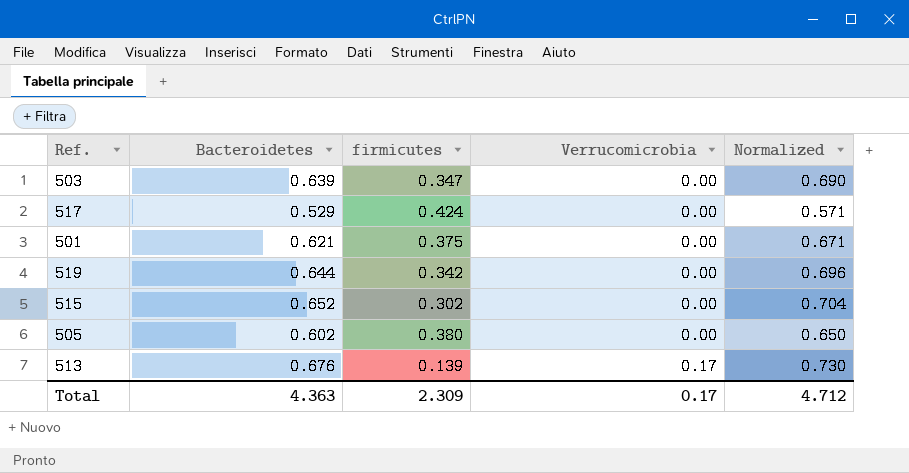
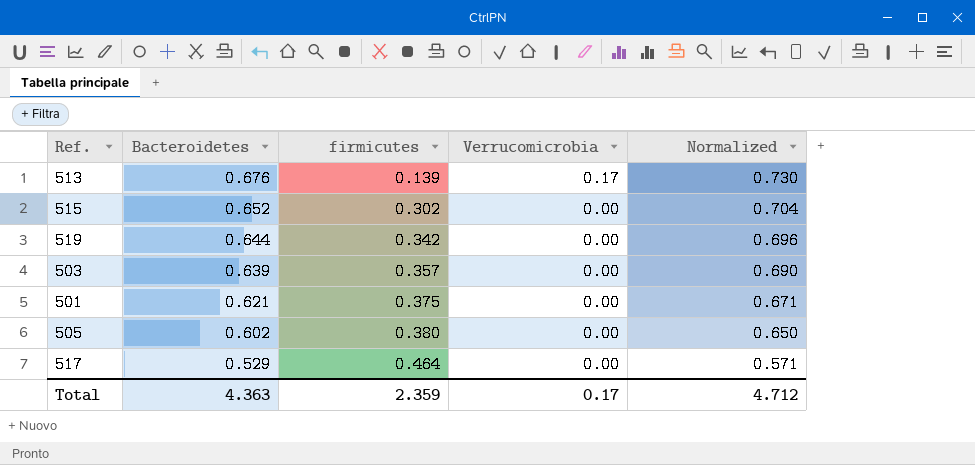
row order: Verrucomicrobia ascending -> Bacteroidetes descending
503 | firmicutes: 0.347 -> 0.357
517 | firmicutes: 0.424 -> 0.464
Total | firmicutes: 2.309 -> 2.359

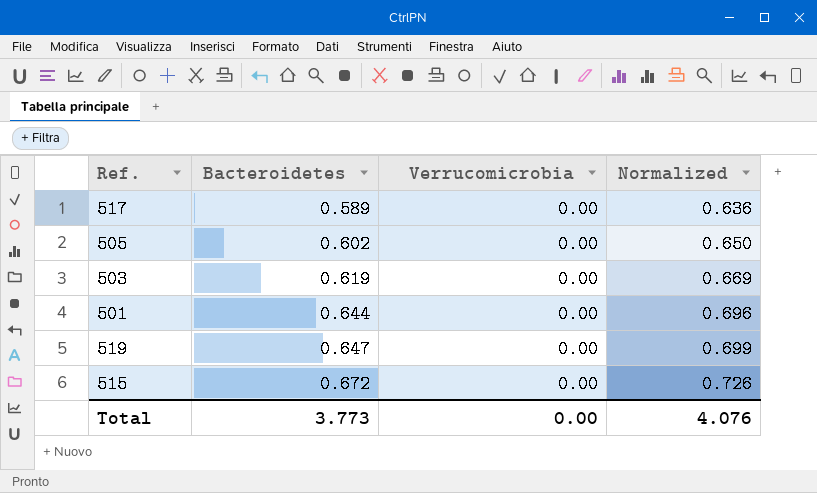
row order: Bacteroidetes descending -> Bacteroidetes ascending
column firmicutes | position: 3 -> none
row 513: 0.676 | 0.139 | 0.17 | 0.730 -> none
517 | Bacteroidetes: 0.529 -> 0.589
517 | Normalized: 0.571 -> 0.636
503 | Bacteroidetes: 0.639 -> 0.619
503 | Normalized: 0.690 -> 0.669
501 | Bacteroidetes: 0.621 -> 0.644
501 | Normalized: 0.671 -> 0.696
519 | Bacteroidetes: 0.644 -> 0.647
519 | Normalized: 0.696 -> 0.699
515 | Bacteroidetes: 0.652 -> 0.672
515 | Normalized: 0.704 -> 0.726
Total | Bacteroidetes: 4.363 -> 3.773
Total | Verrucomicrobia: 0.17 -> 0.00
Total | Normalized: 4.712 -> 4.076

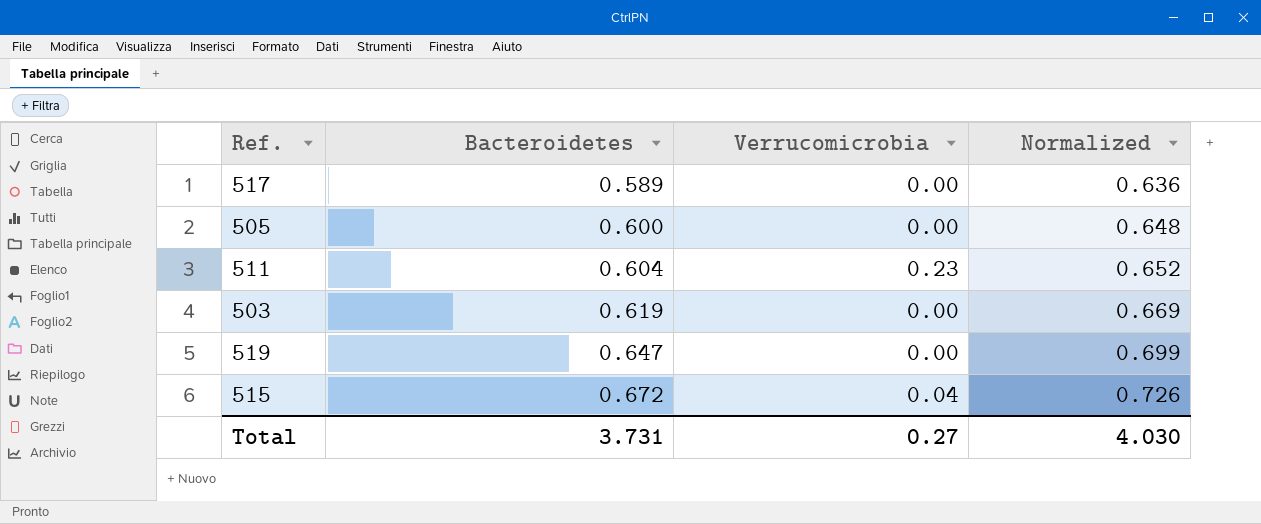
row 501: 0.644 | 0.00 | 0.696 -> none
505 | Bacteroidetes: 0.602 -> 0.600
505 | Normalized: 0.650 -> 0.648
row 511: none -> 0.604 | 0.23 | 0.652
515 | Verrucomicrobia: 0.00 -> 0.04
Total | Bacteroidetes: 3.773 -> 3.731
Total | Verrucomicrobia: 0.00 -> 0.27
Total | Normalized: 4.076 -> 4.030

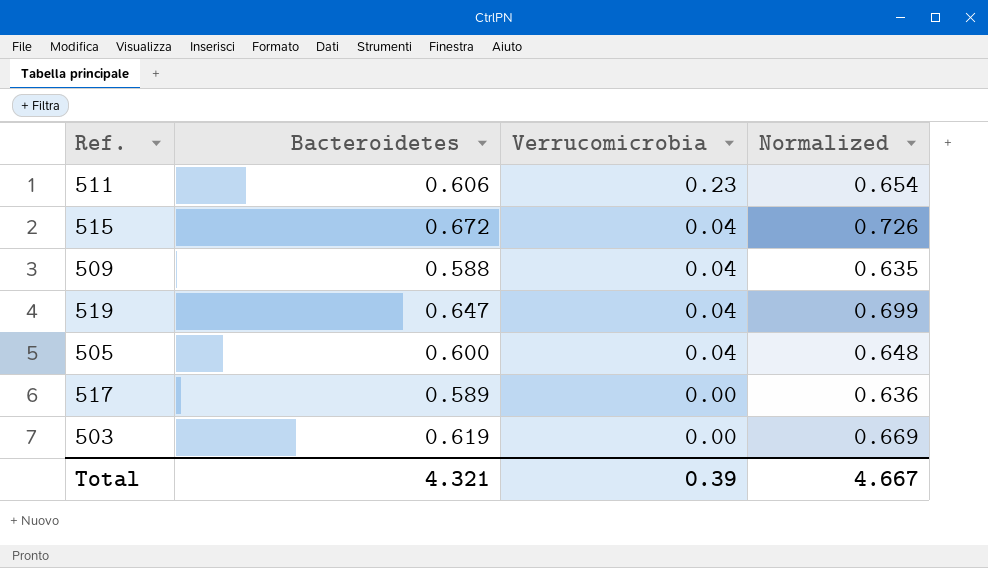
row order: Bacteroidetes ascending -> Verrucomicrobia descending
511 | Bacteroidetes: 0.604 -> 0.606
511 | Normalized: 0.652 -> 0.654
row 509: none -> 0.588 | 0.04 | 0.635
519 | Verrucomicrobia: 0.00 -> 0.04
505 | Verrucomicrobia: 0.00 -> 0.04
Total | Bacteroidetes: 3.731 -> 4.321
Total | Verrucomicrobia: 0.27 -> 0.39
Total | Normalized: 4.030 -> 4.667

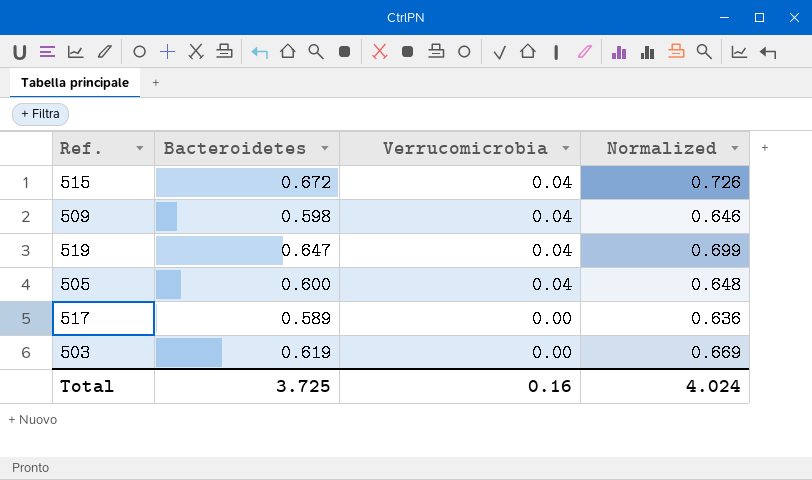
row 511: 0.606 | 0.23 | 0.654 -> none
509 | Bacteroidetes: 0.588 -> 0.598
509 | Normalized: 0.635 -> 0.646
Total | Bacteroidetes: 4.321 -> 3.725
Total | Verrucomicrobia: 0.39 -> 0.16
Total | Normalized: 4.667 -> 4.024

